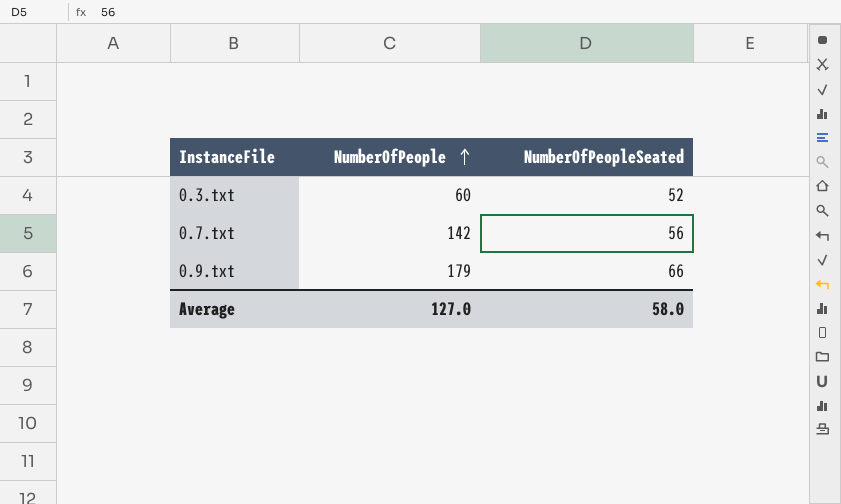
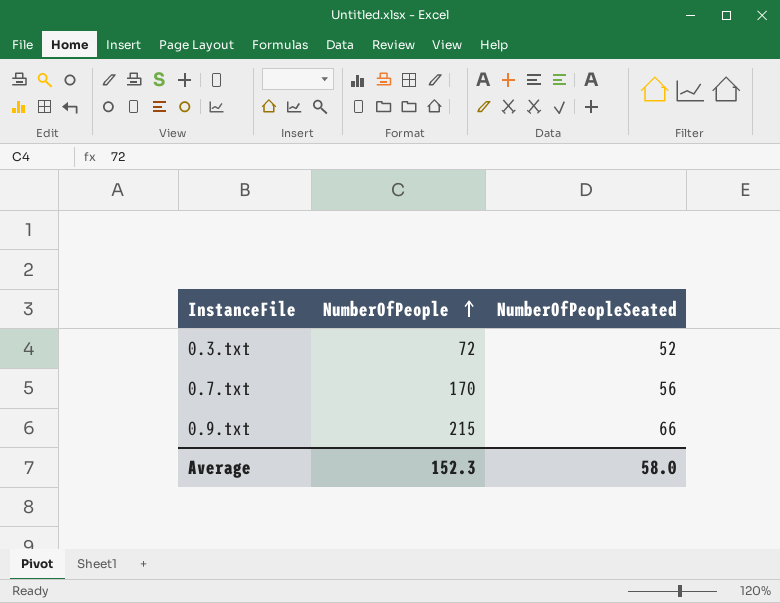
0.3.txt | NumberOfPeople: 60 -> 72
0.7.txt | NumberOfPeople: 142 -> 170
0.9.txt | NumberOfPeople: 179 -> 215
Average | NumberOfPeople: 127.0 -> 152.3

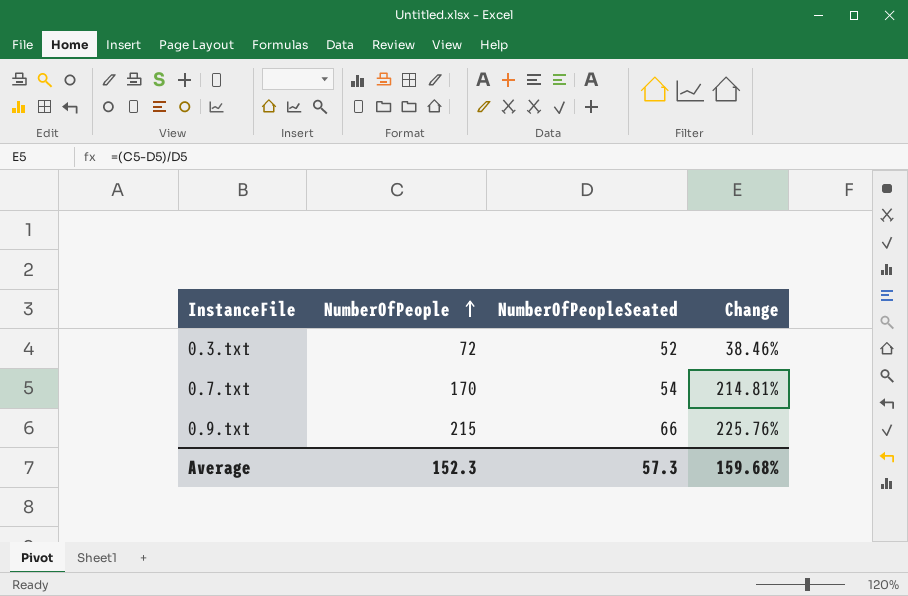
column Change | formula: none -> ([NumberOfPeople] - [NumberOfPeopleSeated]) / [NumberOfPeopleSeated]
0.7.txt | NumberOfPeopleSeated: 56 -> 54
Average | NumberOfPeopleSeated: 58.0 -> 57.3

